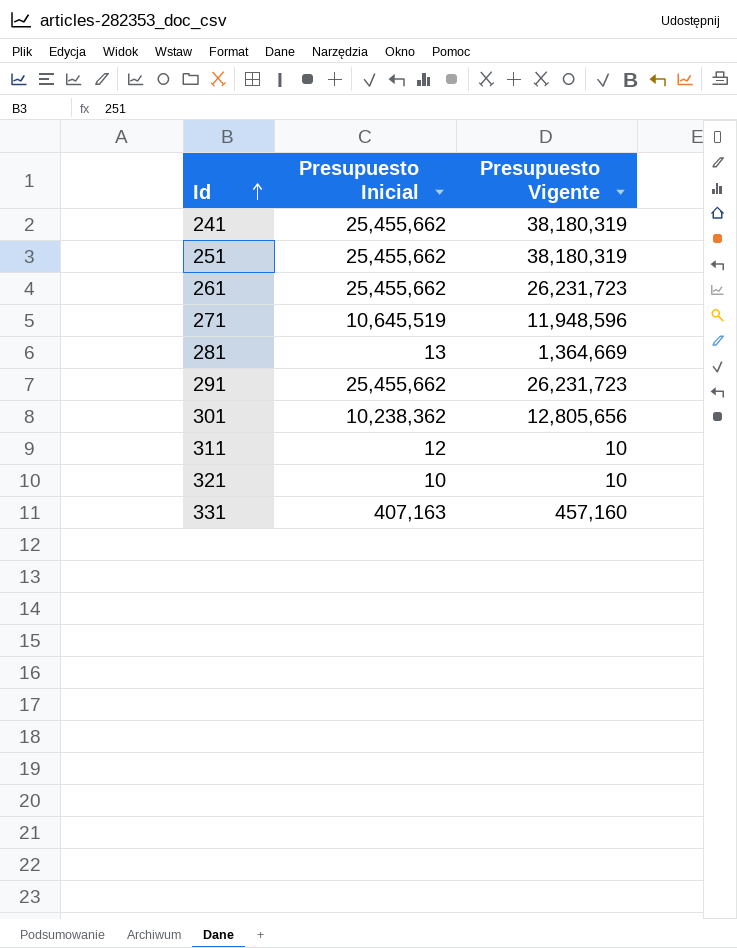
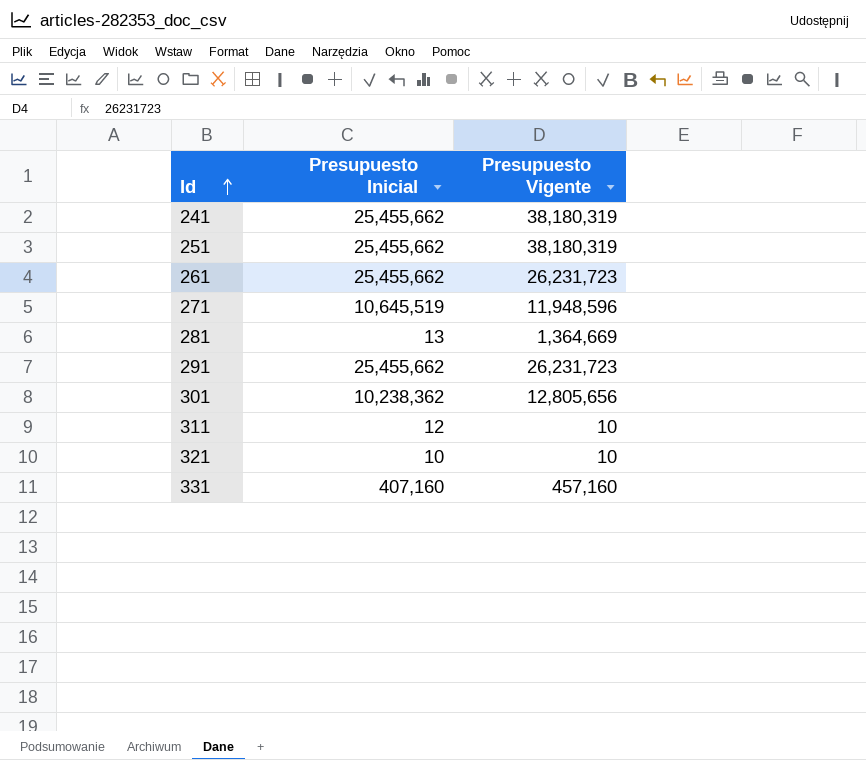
331 | Presupuesto Inicial: 407,163 -> 407,160

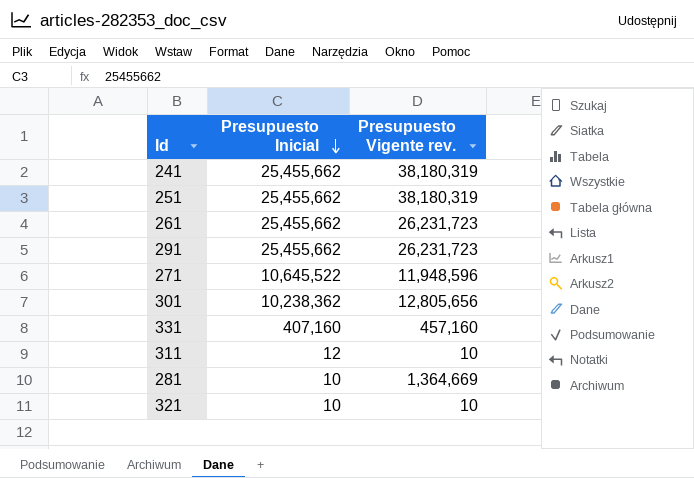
row order: Id ascending -> Presupuesto Inicial descending
column name: Presupuesto Vigente -> Presupuesto Vigente rev.
271 | Presupuesto Inicial: 10,645,519 -> 10,645,522
281 | Presupuesto Inicial: 13 -> 10

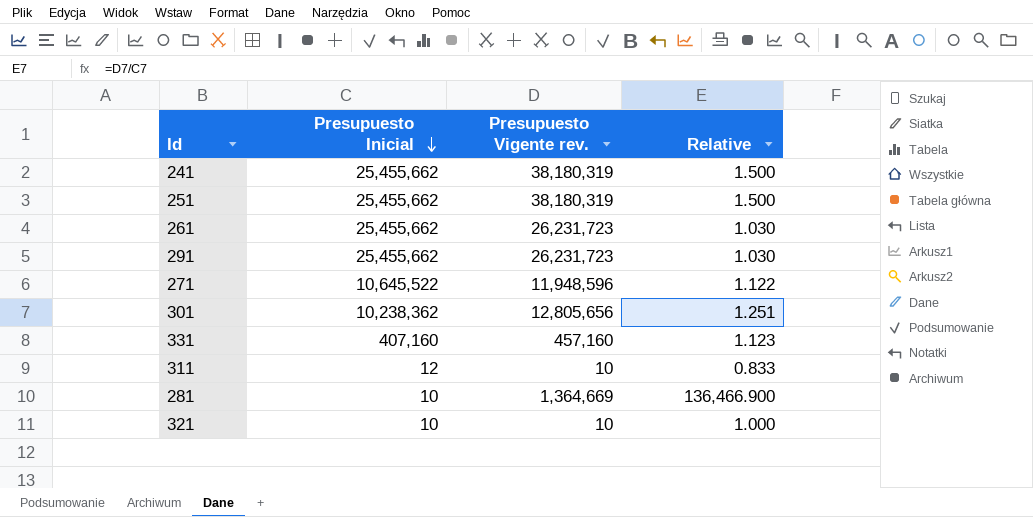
column Relative | formula: none -> [Presupuesto Vigente rev.] / [Presupuesto Inicial]

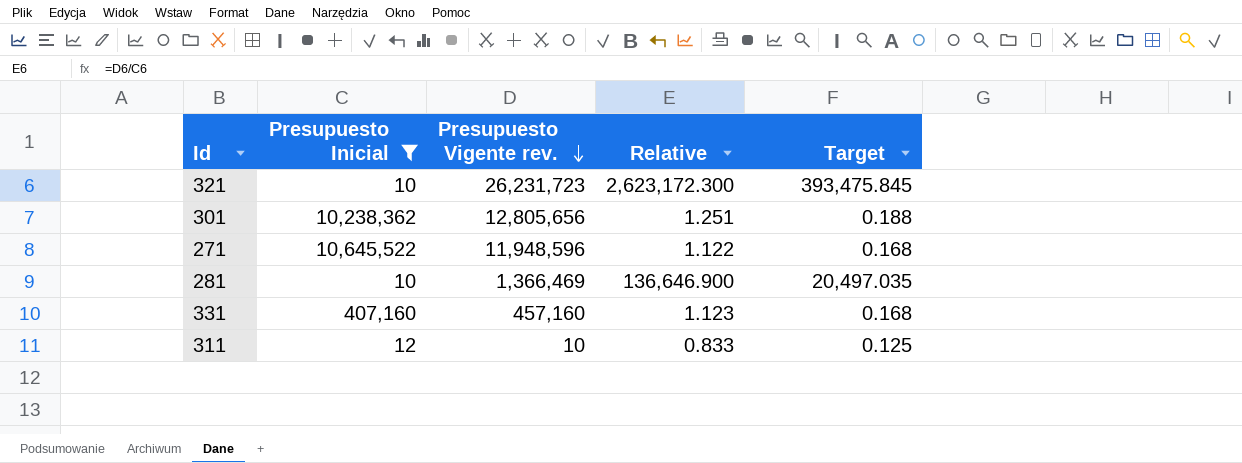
filter: none -> Presupuesto Inicial != 25,455,662
row order: Presupuesto Inicial descending -> Presupuesto Vigente rev. descending
column Target | formula: none -> [Relative] * 0.15
321 | Presupuesto Vigente rev.: 10 -> 26,231,723
321 | Relative: 1.000 -> 2,623,172.300
281 | Presupuesto Vigente rev.: 1,364,669 -> 1,366,469
281 | Relative: 136,466.900 -> 136,646.900

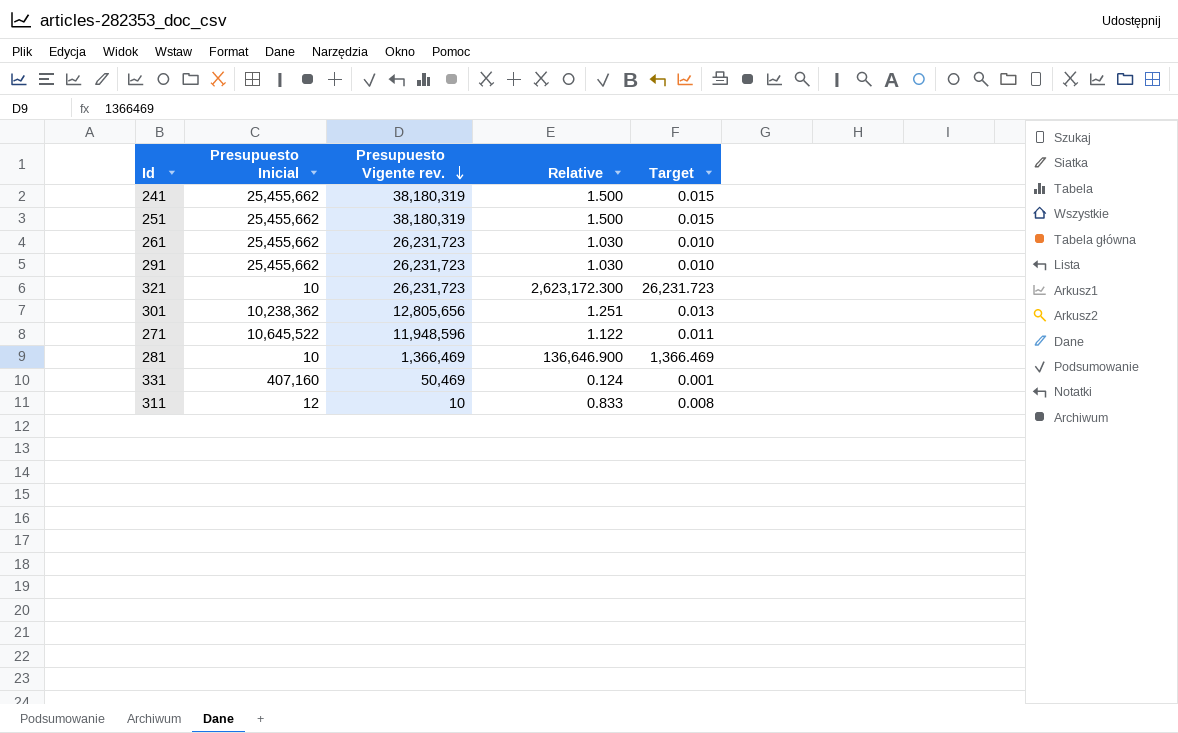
filter: Presupuesto Inicial != 25,455,662 -> none
column Target | formula: [Relative] * 0.15 -> [Relative] * 0.01
331 | Presupuesto Vigente rev.: 457,160 -> 50,469
331 | Relative: 1.123 -> 0.124

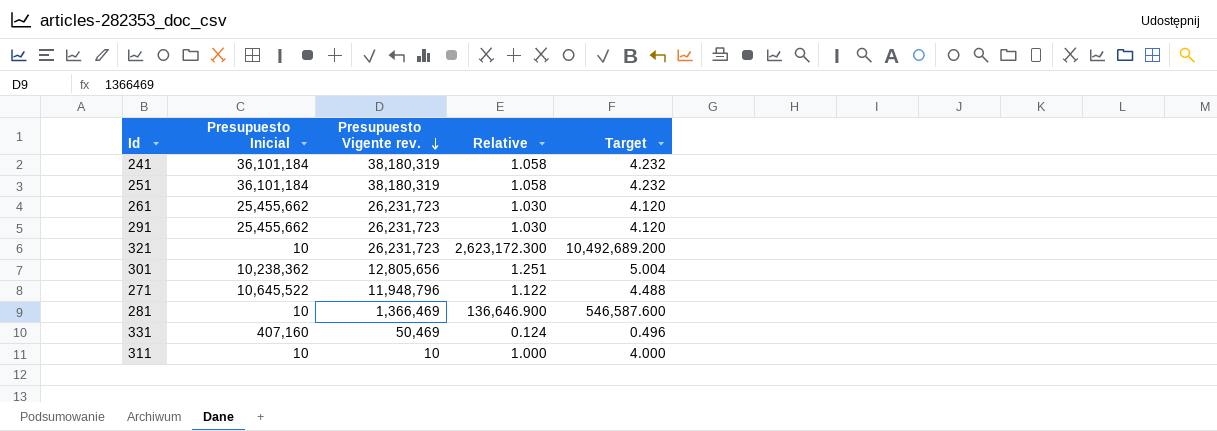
column Target | formula: [Relative] * 0.01 -> [Relative] * 4
241 | Presupuesto Inicial: 25,455,662 -> 36,101,184
241 | Relative: 1.500 -> 1.058
251 | Presupuesto Inicial: 25,455,662 -> 36,101,184
251 | Relative: 1.500 -> 1.058
271 | Presupuesto Vigente rev.: 11,948,596 -> 11,948,796
311 | Presupuesto Inicial: 12 -> 10
311 | Relative: 0.833 -> 1.000

